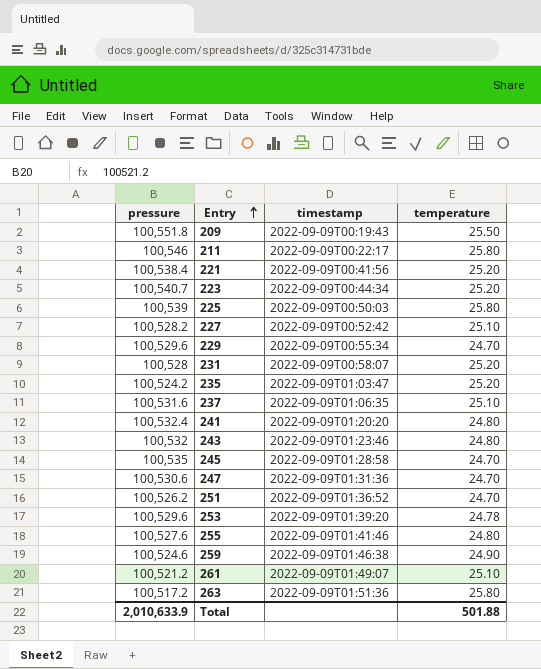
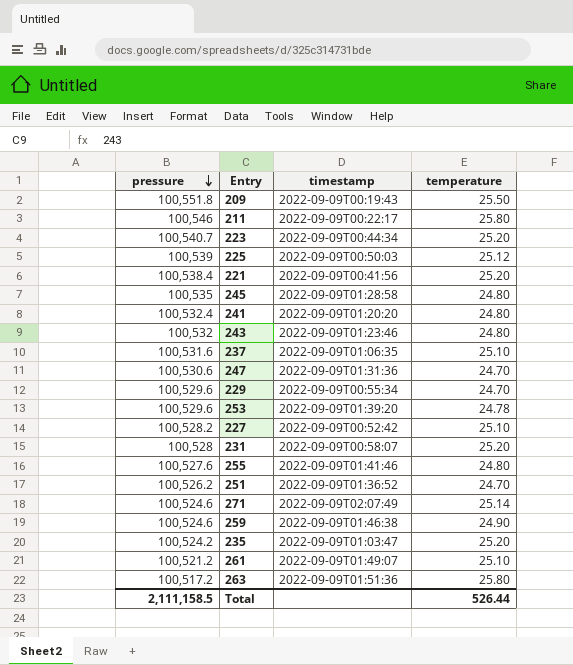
row order: Entry ascending -> pressure descending
225 | temperature: 25.80 -> 25.12
245 | temperature: 24.70 -> 24.80
row 271: none -> 100,524.6 | 2022-09-09T02:07:49 | 25.14
Total | pressure: 2,010,633.9 -> 2,111,158.5
Total | temperature: 501.88 -> 526.44

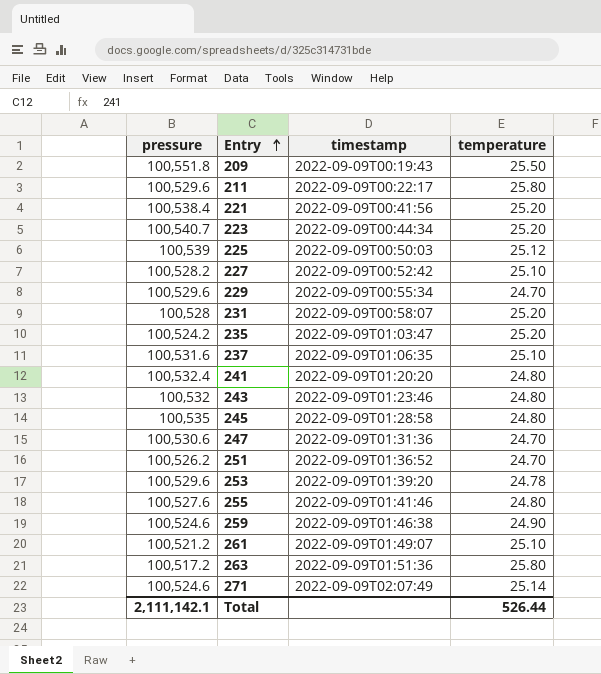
row order: pressure descending -> Entry ascending
211 | pressure: 100,546 -> 100,529.6
Total | pressure: 2,111,158.5 -> 2,111,142.1

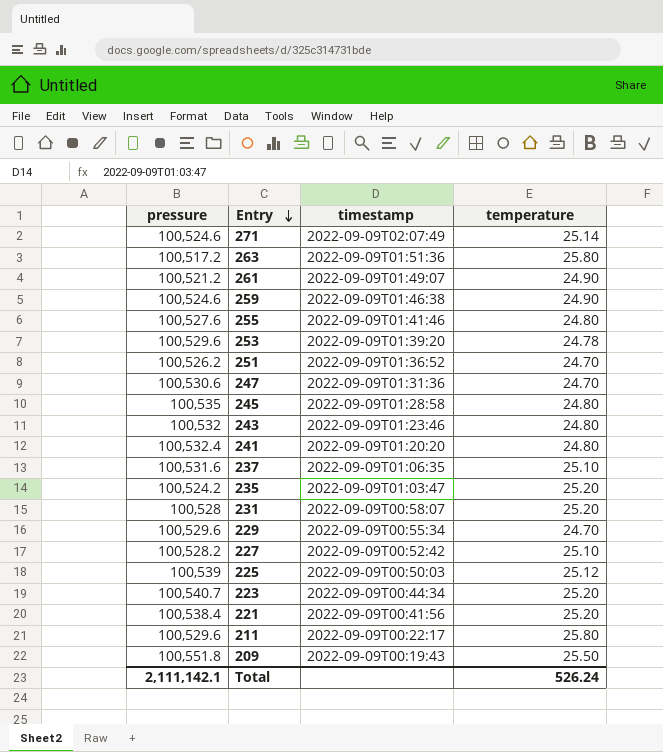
row order: Entry ascending -> Entry descending
261 | temperature: 25.10 -> 24.90
Total | temperature: 526.44 -> 526.24

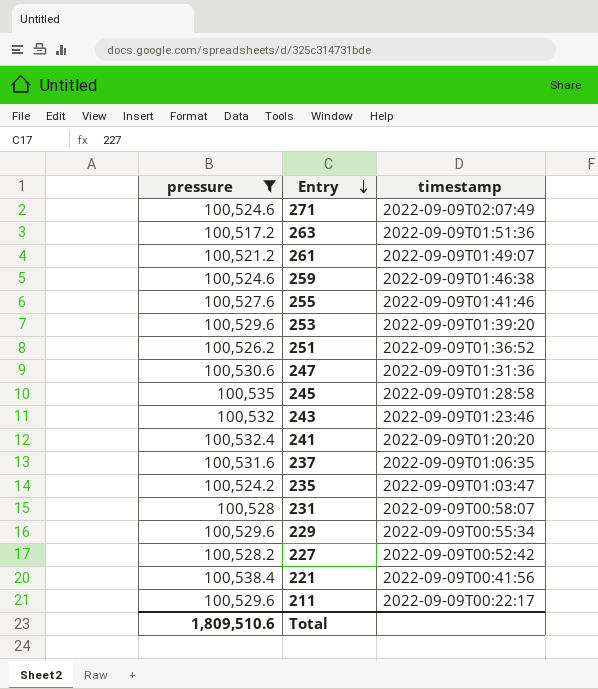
filter: none -> pressure <= 100,538.4
column temperature | position: 4 -> none
Total | pressure: 2,111,142.1 -> 1,809,510.6

